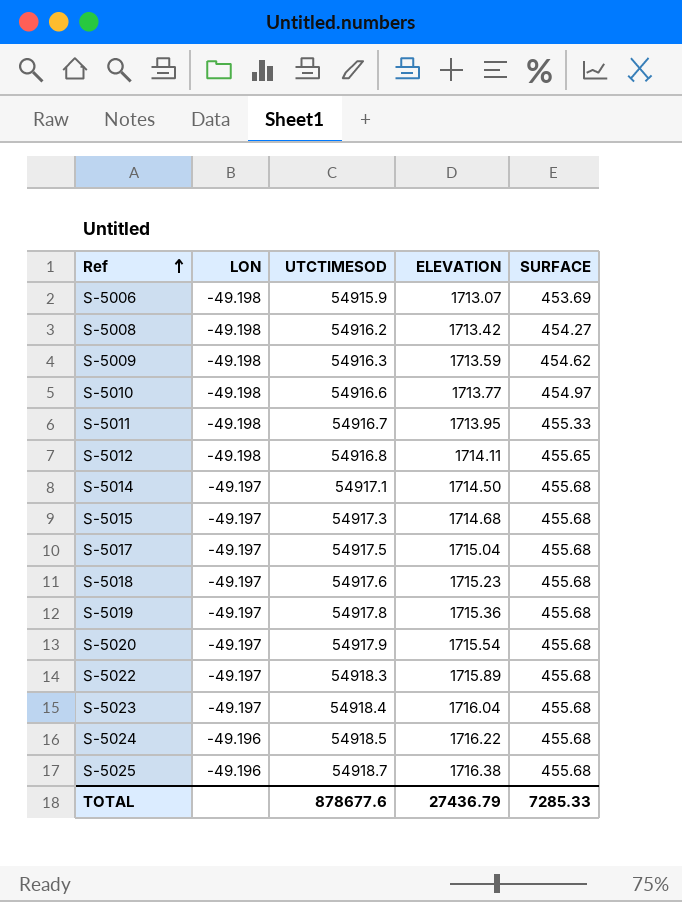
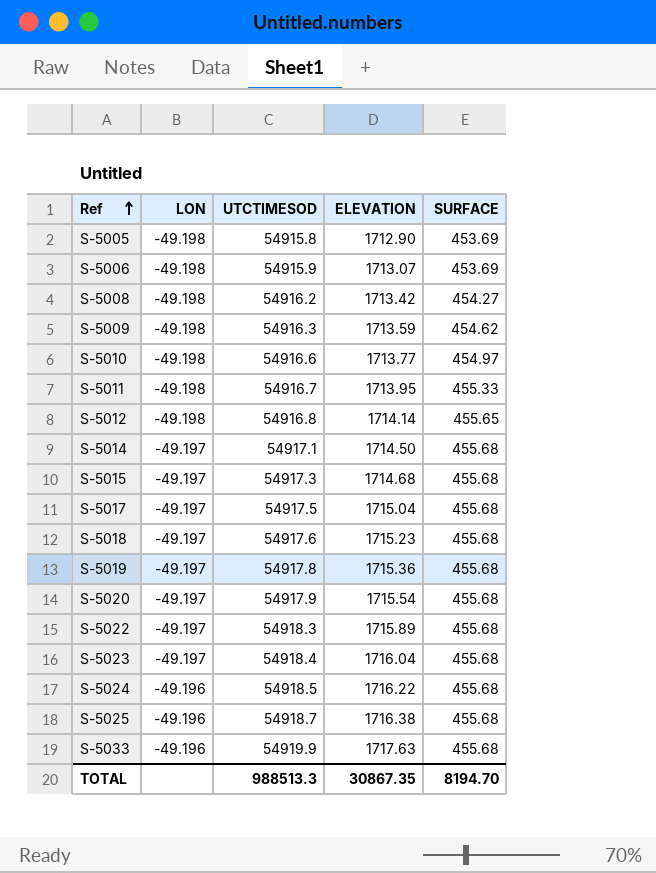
row S-5005: none -> -49.198 | 54915.8 | 1712.90 | 453.69
S-5012 | ELEVATION: 1714.11 -> 1714.14
row S-5033: none -> -49.196 | 54919.9 | 1717.63 | 455.68
TOTAL | UTCTIMESOD: 878677.6 -> 988513.3
TOTAL | ELEVATION: 27436.79 -> 30867.35
TOTAL | SURFACE: 7285.33 -> 8194.70

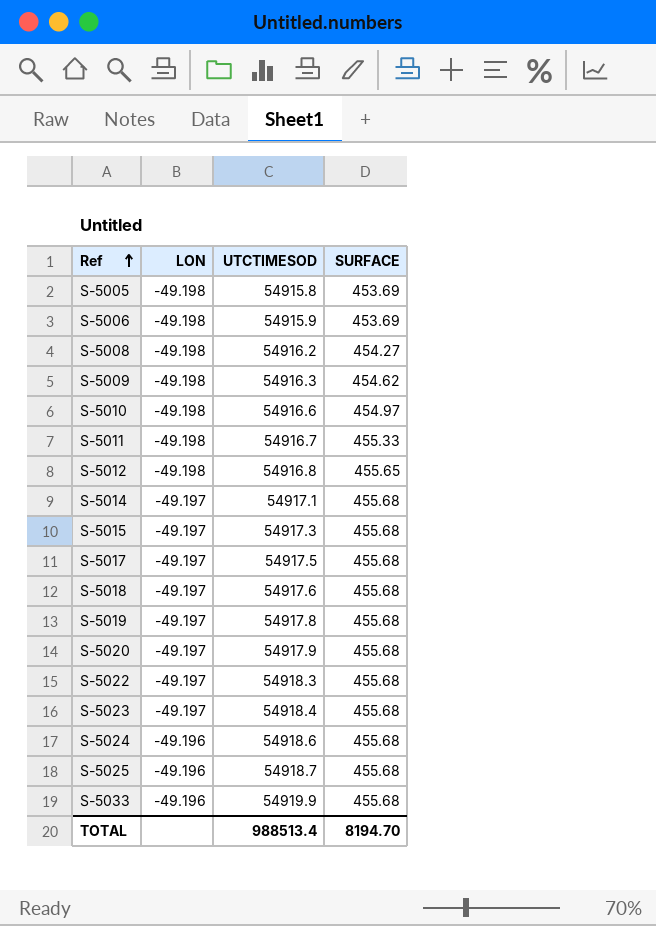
column ELEVATION | position: 4 -> none
S-5024 | UTCTIMESOD: 54918.5 -> 54918.6
TOTAL | UTCTIMESOD: 988513.3 -> 988513.4

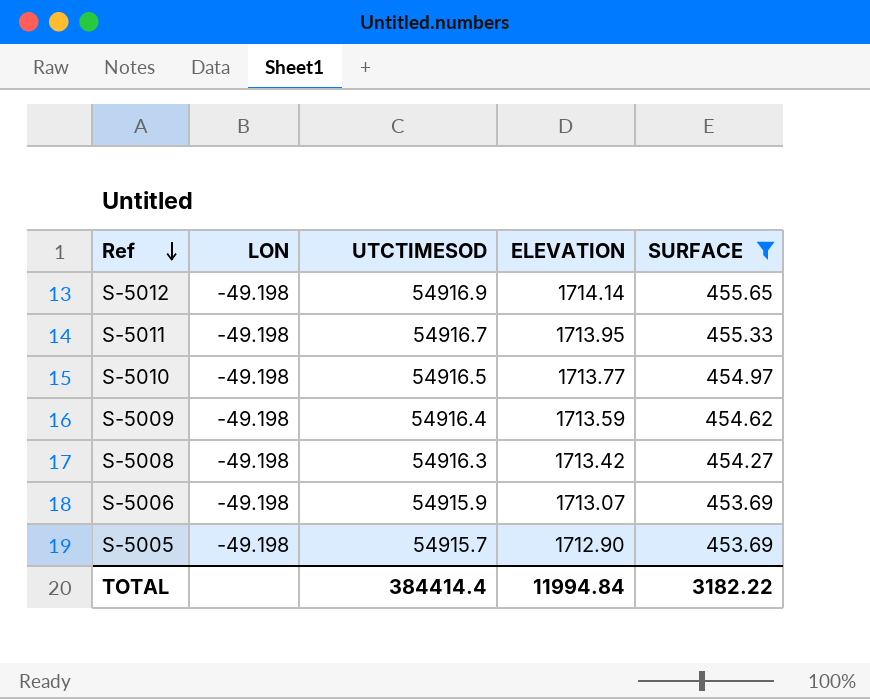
filter: none -> SURFACE != 455.68
row order: Ref ascending -> Ref descending
column ELEVATION | position: none -> 4
S-5012 | UTCTIMESOD: 54916.8 -> 54916.9
S-5010 | UTCTIMESOD: 54916.6 -> 54916.5
S-5009 | UTCTIMESOD: 54916.3 -> 54916.4
S-5008 | UTCTIMESOD: 54916.2 -> 54916.3
S-5005 | UTCTIMESOD: 54915.8 -> 54915.7
TOTAL | UTCTIMESOD: 988513.4 -> 384414.4
TOTAL | SURFACE: 8194.70 -> 3182.22

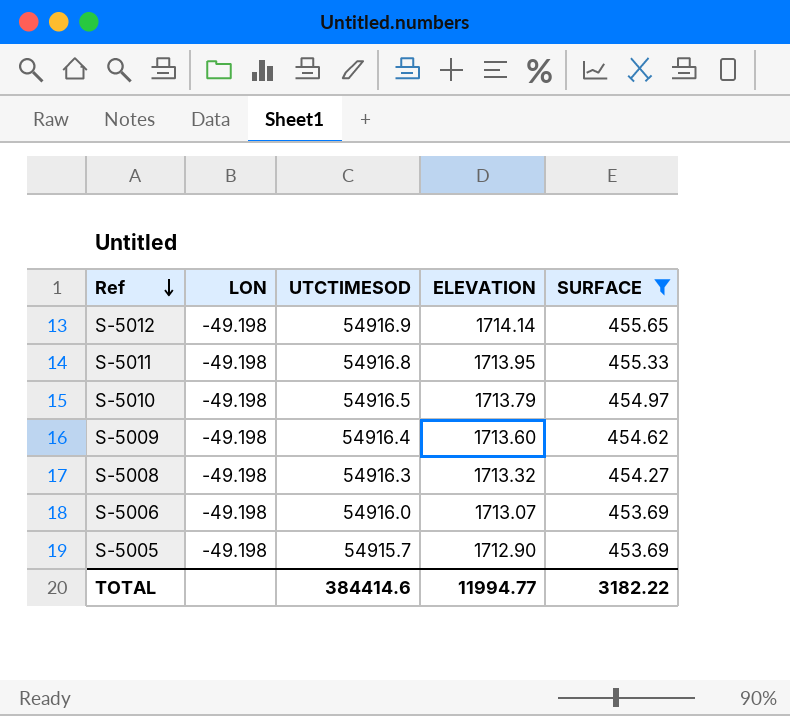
S-5011 | UTCTIMESOD: 54916.7 -> 54916.8
S-5010 | ELEVATION: 1713.77 -> 1713.79
S-5009 | ELEVATION: 1713.59 -> 1713.60
S-5008 | ELEVATION: 1713.42 -> 1713.32
S-5006 | UTCTIMESOD: 54915.9 -> 54916.0
TOTAL | UTCTIMESOD: 384414.4 -> 384414.6
TOTAL | ELEVATION: 11994.84 -> 11994.77

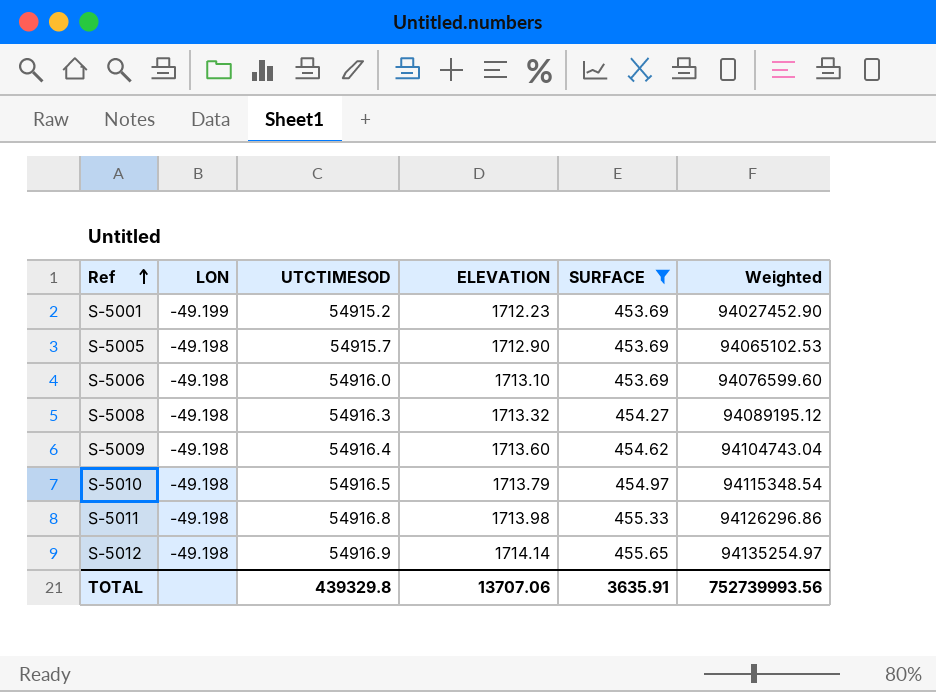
row order: Ref descending -> Ref ascending
column Weighted | formula: none -> [UTCTIMESOD] * [ELEVATION]
row S-5001: none -> -49.199 | 54915.2 | 1712.23 | 453.69 | 94027452.90
S-5006 | ELEVATION: 1713.07 -> 1713.10
S-5011 | ELEVATION: 1713.95 -> 1713.98
TOTAL | UTCTIMESOD: 384414.6 -> 439329.8
TOTAL | ELEVATION: 11994.77 -> 13707.06
TOTAL | SURFACE: 3182.22 -> 3635.91

